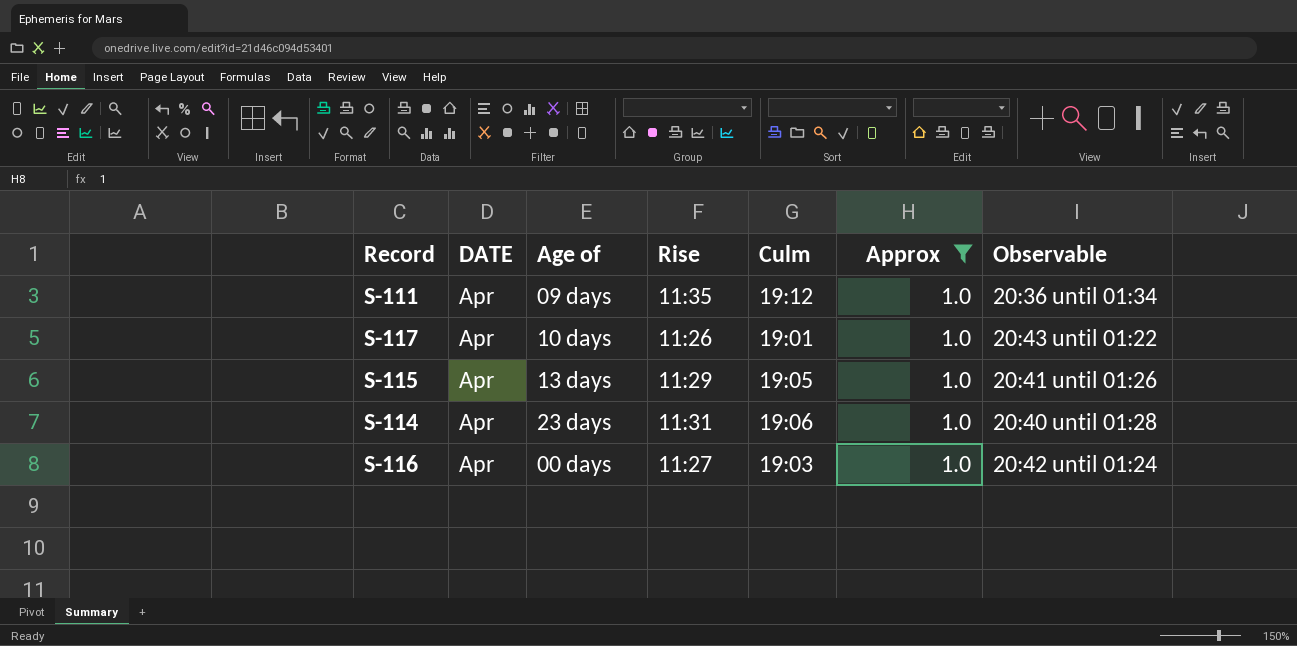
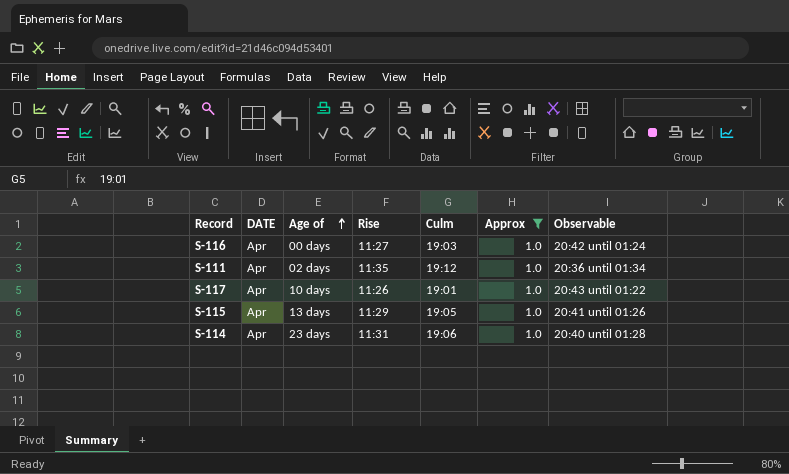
row order: none -> Age of ascending
S-111 | Age of: 09 days -> 02 days

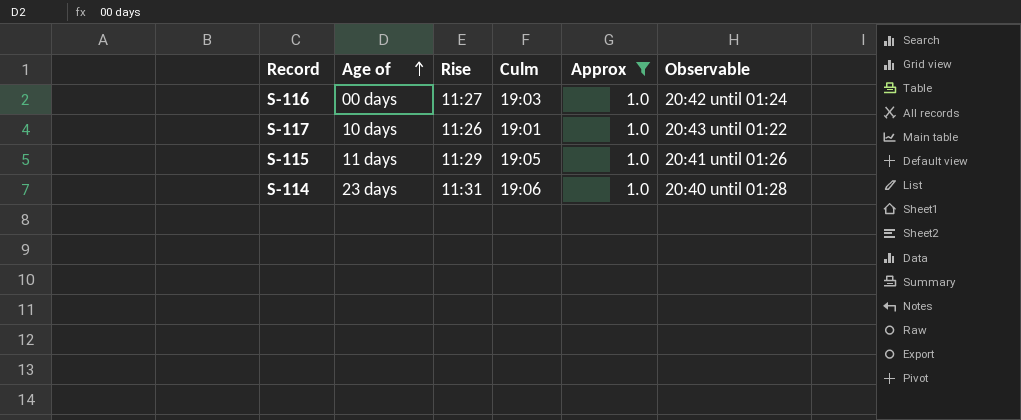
column DATE | position: 2 -> none
row S-111: Apr | 02 days | 11:35 | 19:12 | 1.0 | 20:36 until 01:34 -> none
S-115 | Age of: 13 days -> 11 days

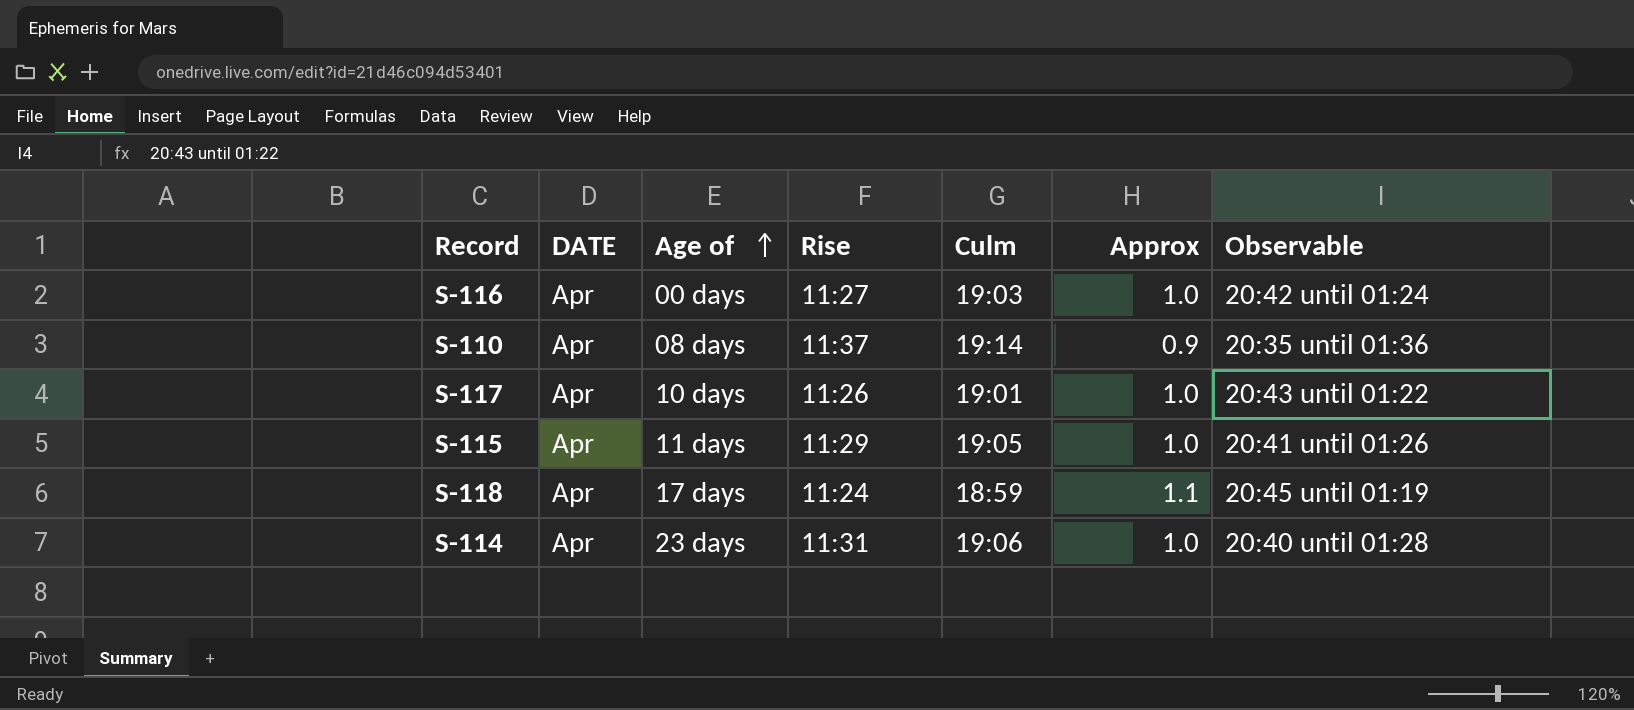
filter: Approx = 1.0 -> none
column DATE | position: none -> 2

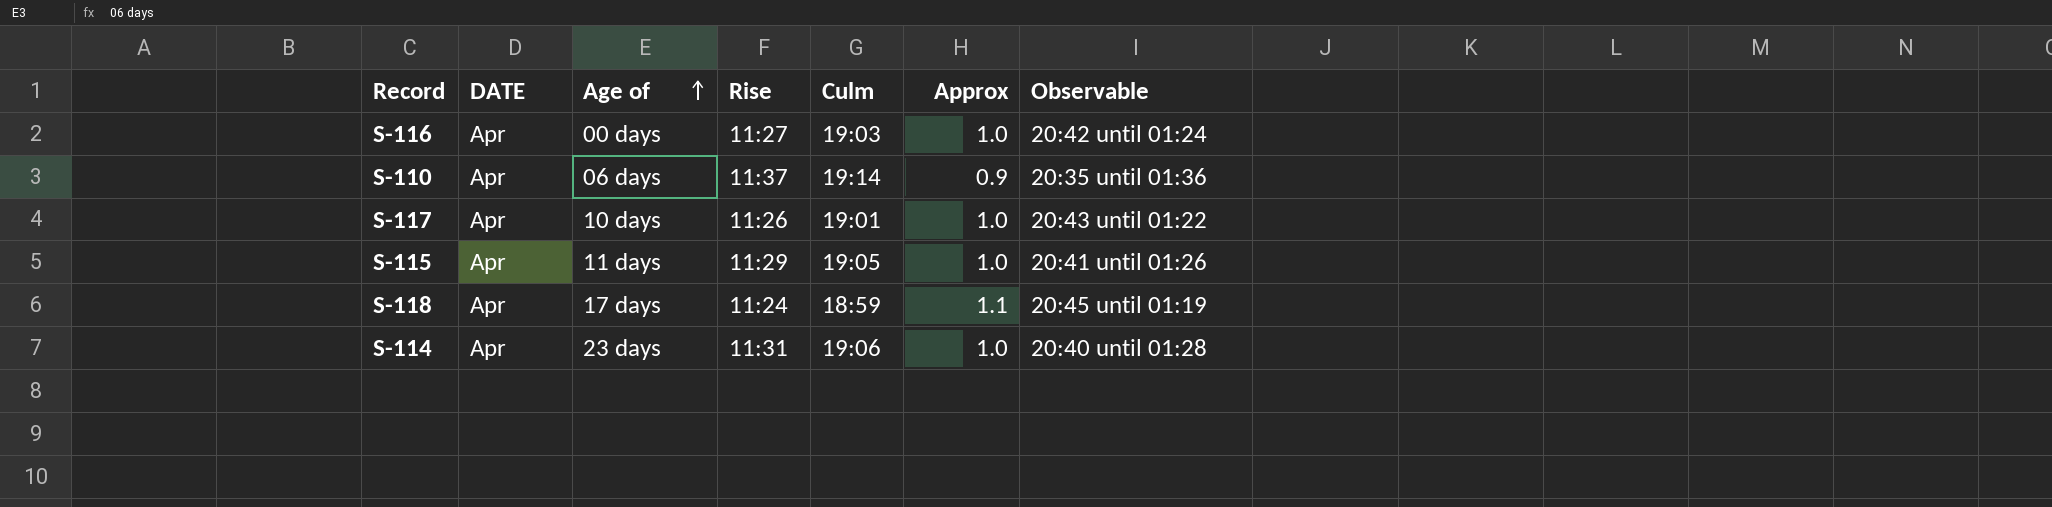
S-110 | Age of: 08 days -> 06 days

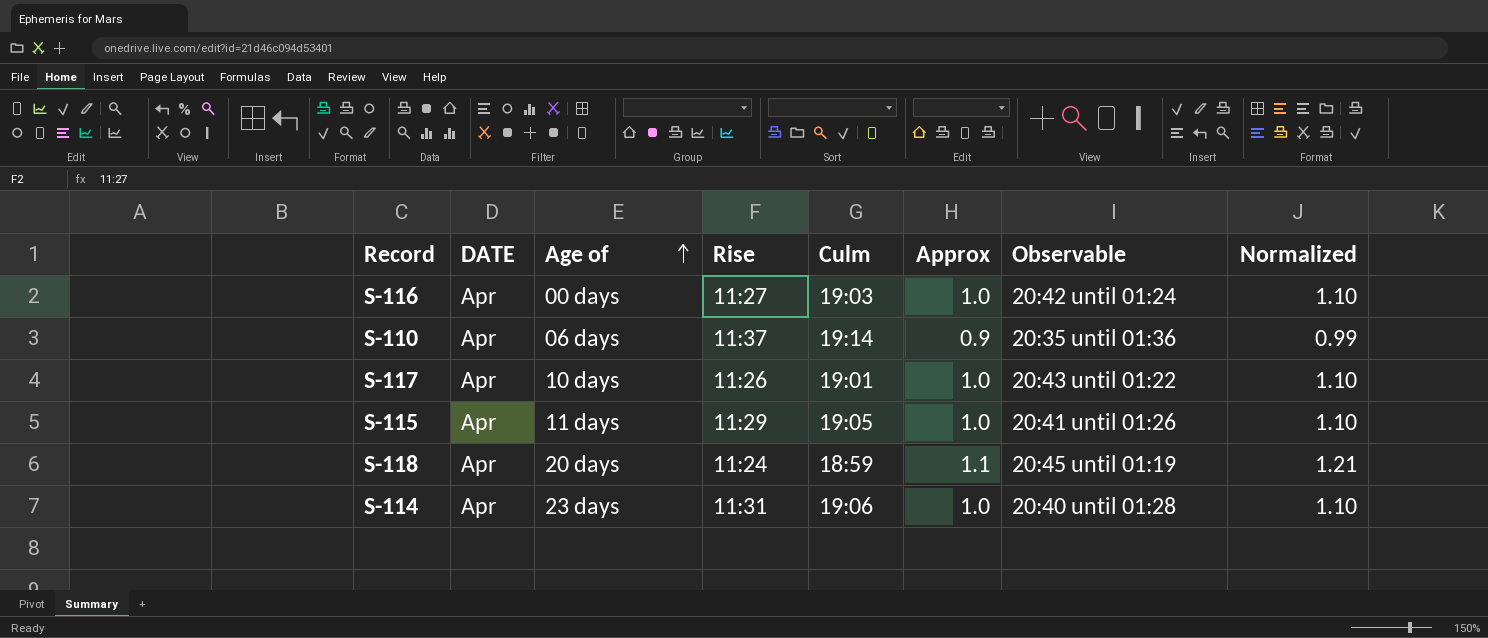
column Normalized | formula: none -> [Approx] * 1.1
S-118 | Age of: 17 days -> 20 days

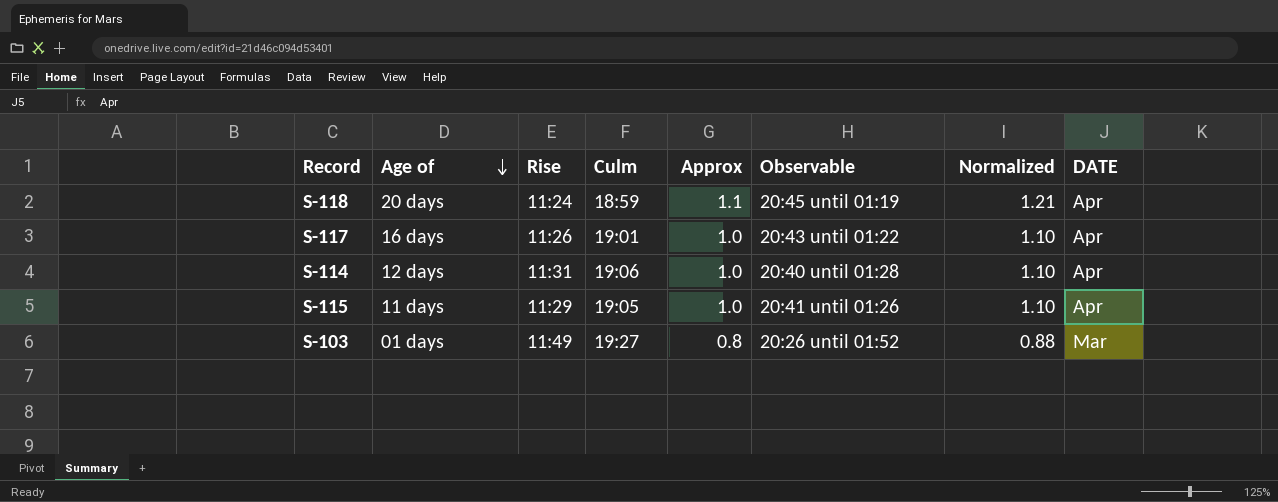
row order: Age of ascending -> Age of descending
column DATE | position: 2 -> 8
row S-116: Apr | 00 days | 11:27 | 19:03 | 1.0 | 20:42 until 01:24 | 1.10 -> none
row S-110: Apr | 06 days | 11:37 | 19:14 | 0.9 | 20:35 until 01:36 | 0.99 -> none
S-117 | Age of: 10 days -> 16 days
S-114 | Age of: 23 days -> 12 days
row S-103: none -> 01 days | 11:49 | 19:27 | 0.8 | 20:26 until 01:52 | 0.88 | Mar

